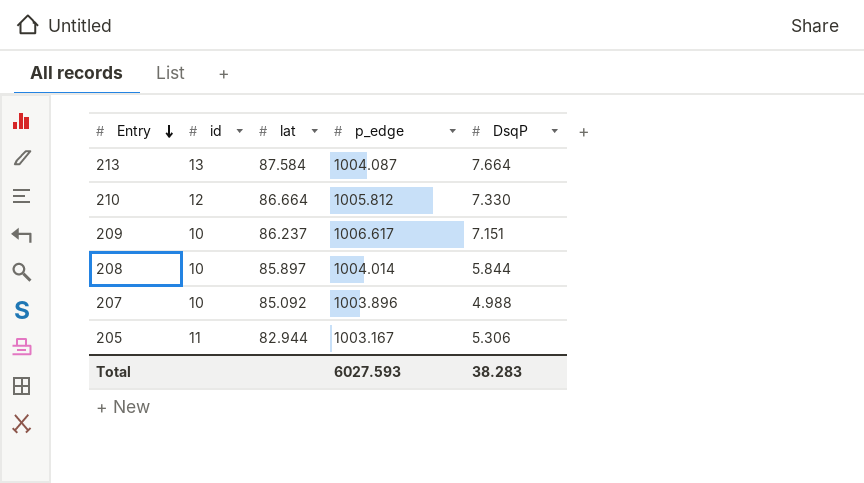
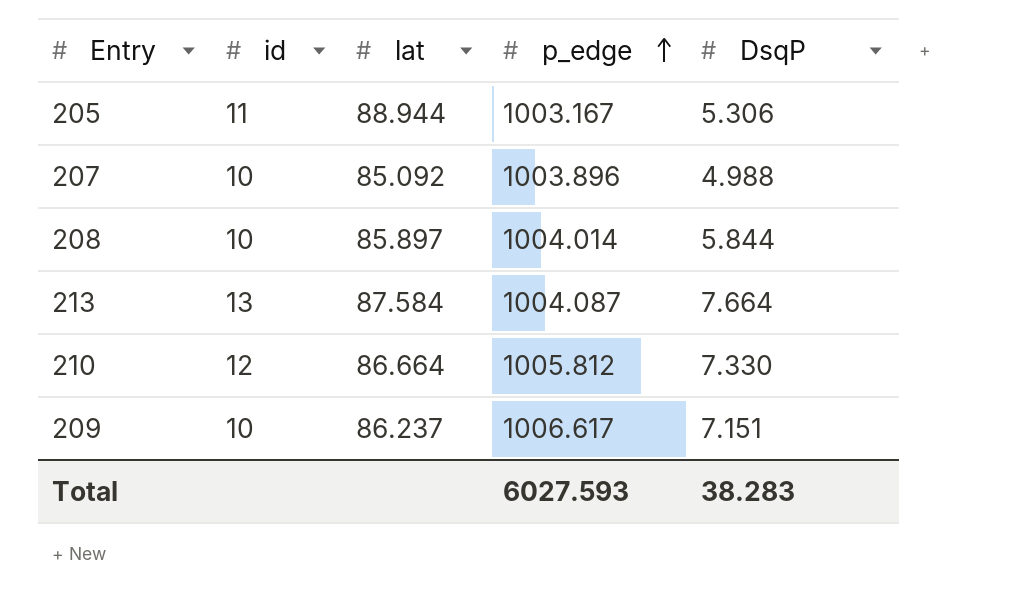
row order: Entry descending -> p_edge ascending
205 | lat: 82.944 -> 88.944

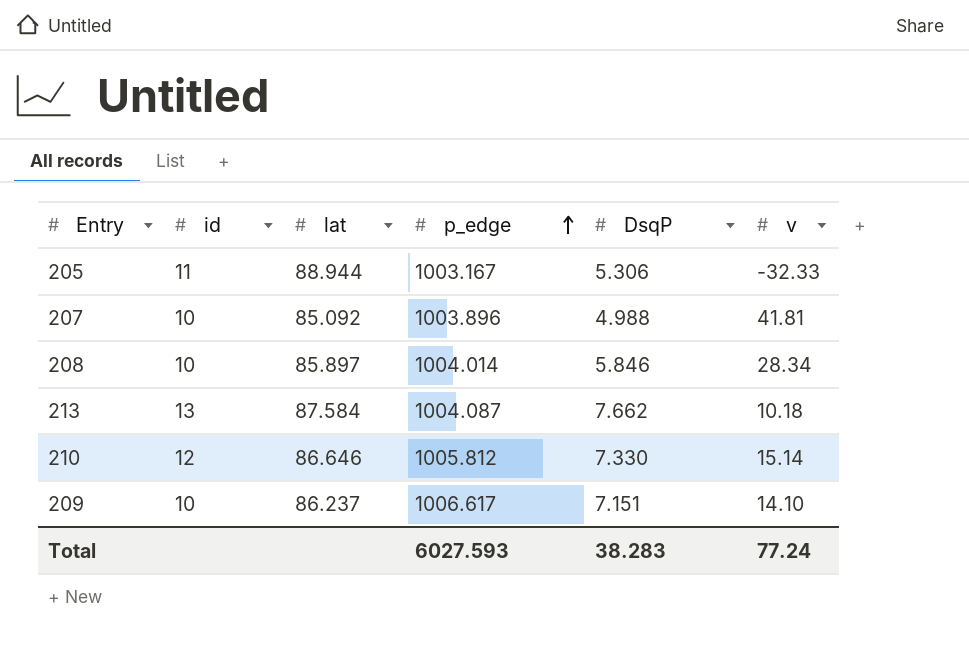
column v | position: none -> 6
208 | DsqP: 5.844 -> 5.846
213 | DsqP: 7.664 -> 7.662
210 | lat: 86.664 -> 86.646

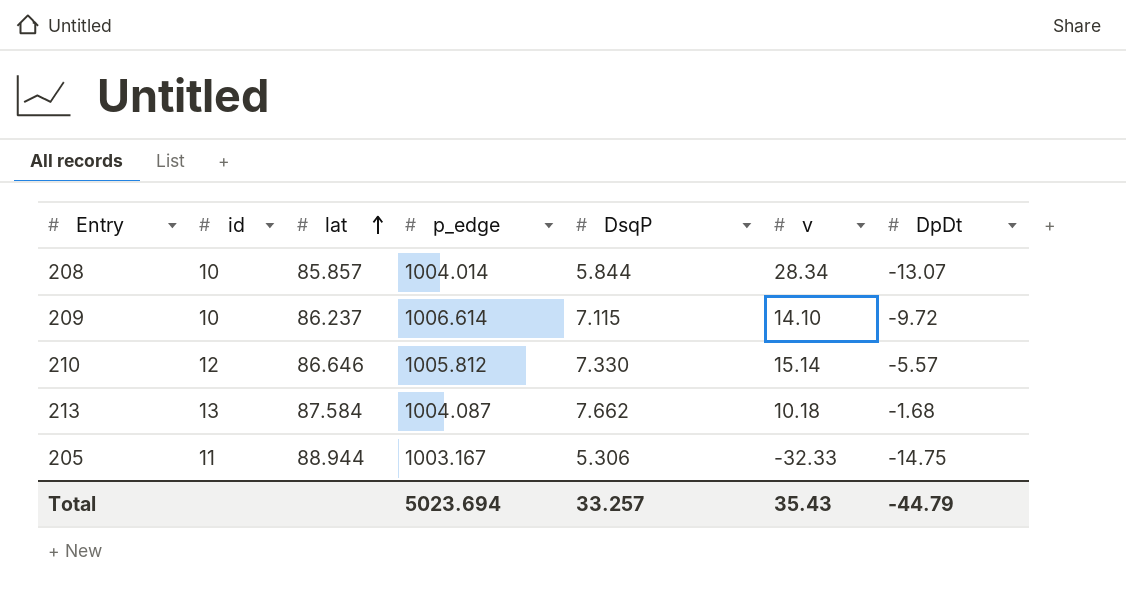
row order: p_edge ascending -> lat ascending
column DpDt | position: none -> 7
row 207: 10 | 85.092 | 1003.896 | 4.988 | 41.81 -> none
208 | lat: 85.897 -> 85.857
208 | DsqP: 5.846 -> 5.844
209 | p_edge: 1006.617 -> 1006.614
209 | DsqP: 7.151 -> 7.115
Total | p_edge: 6027.593 -> 5023.694
Total | DsqP: 38.283 -> 33.257
Total | v: 77.24 -> 35.43

